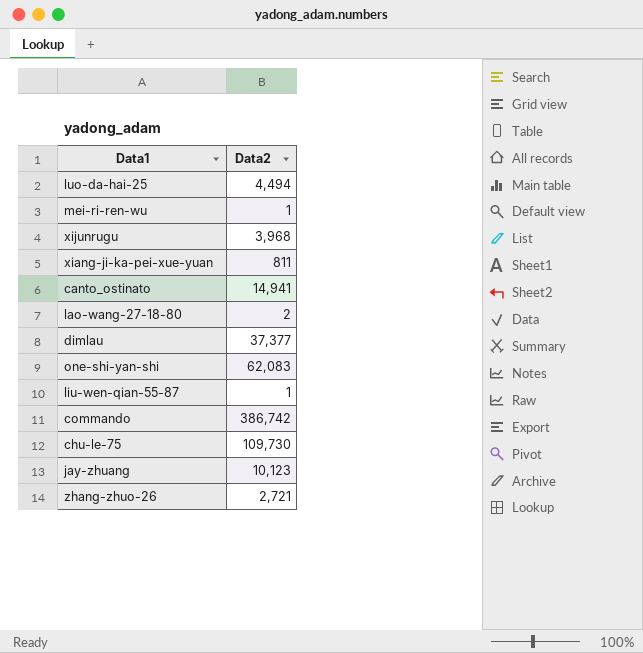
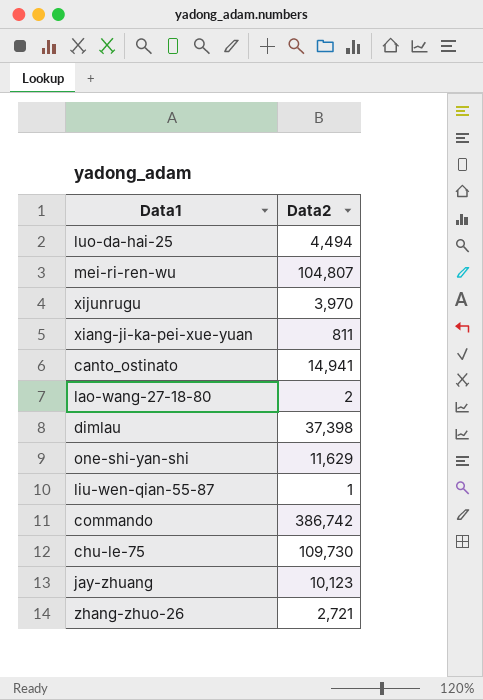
mei-ri-ren-wu | Data2: 1 -> 104,807
xijunrugu | Data2: 3,968 -> 3,970
dimlau | Data2: 37,377 -> 37,398
one-shi-yan-shi | Data2: 62,083 -> 11,629

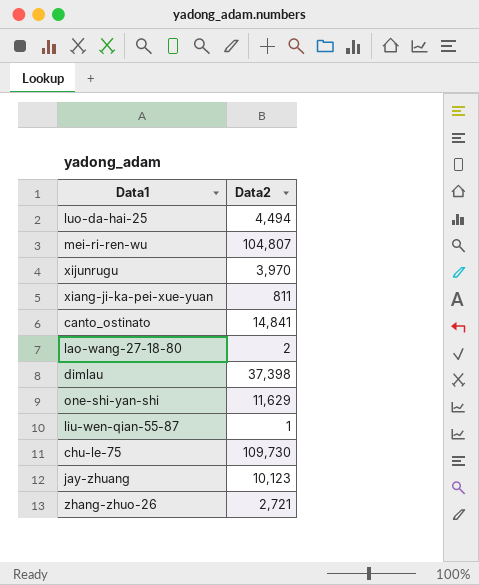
row commando: 386,742 -> none
canto_ostinato | Data2: 14,941 -> 14,841

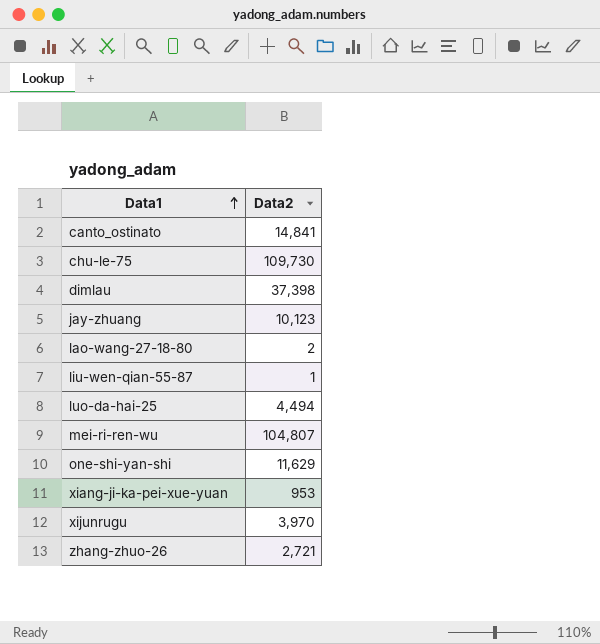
row order: none -> Data1 ascending
xiang-ji-ka-pei-xue-yuan | Data2: 811 -> 953

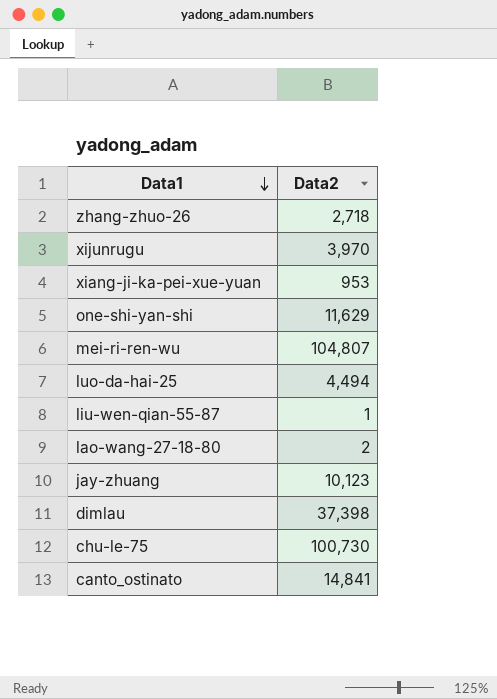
row order: Data1 ascending -> Data1 descending
zhang-zhuo-26 | Data2: 2,721 -> 2,718
chu-le-75 | Data2: 109,730 -> 100,730

